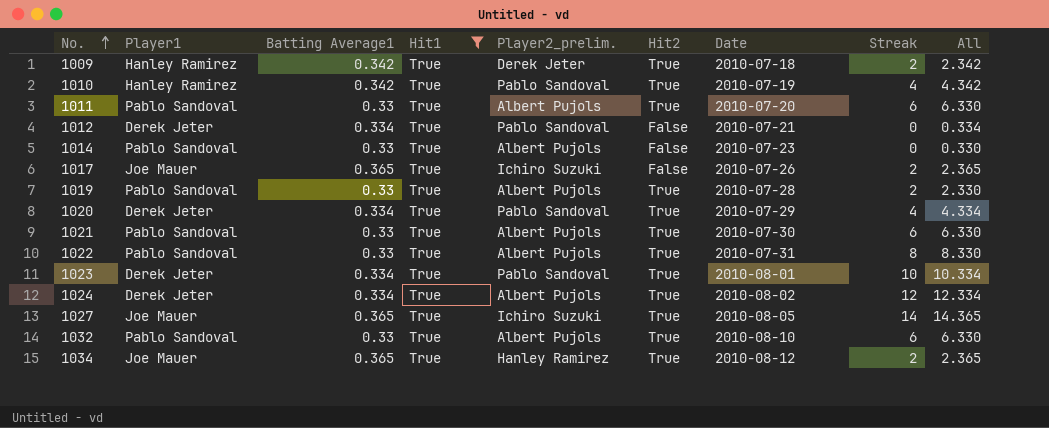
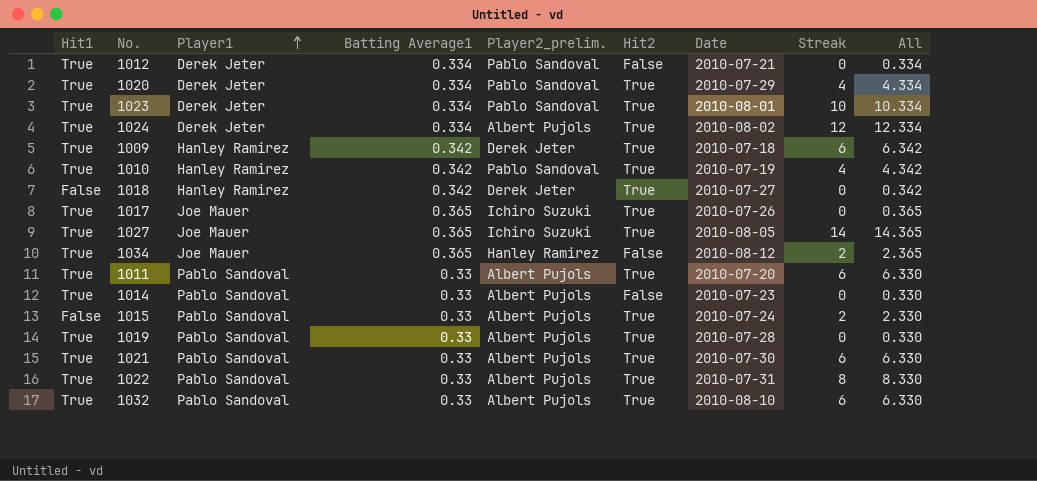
filter: Hit1 = True -> none
row order: No. ascending -> Player1 ascending
column Hit1 | position: 4 -> 1
1009 | Streak: 2 -> 6
1009 | All: 2.342 -> 6.342
1017 | Hit2: False -> True
1017 | Streak: 2 -> 0
1017 | All: 2.365 -> 0.365
1034 | Hit2: True -> False
1019 | Streak: 2 -> 0
1019 | All: 2.330 -> 0.330

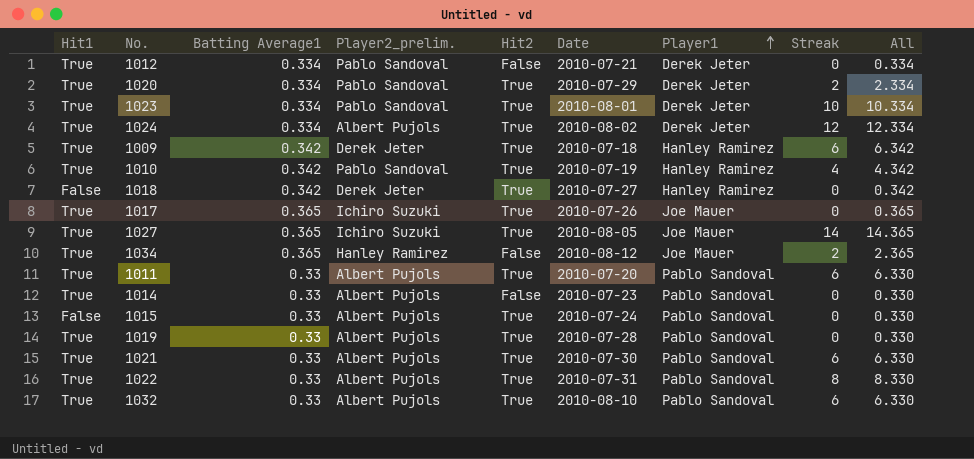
column Player1 | position: 3 -> 7
1020 | Streak: 4 -> 2
1020 | All: 4.334 -> 2.334
1015 | Streak: 2 -> 0
1015 | All: 2.330 -> 0.330

